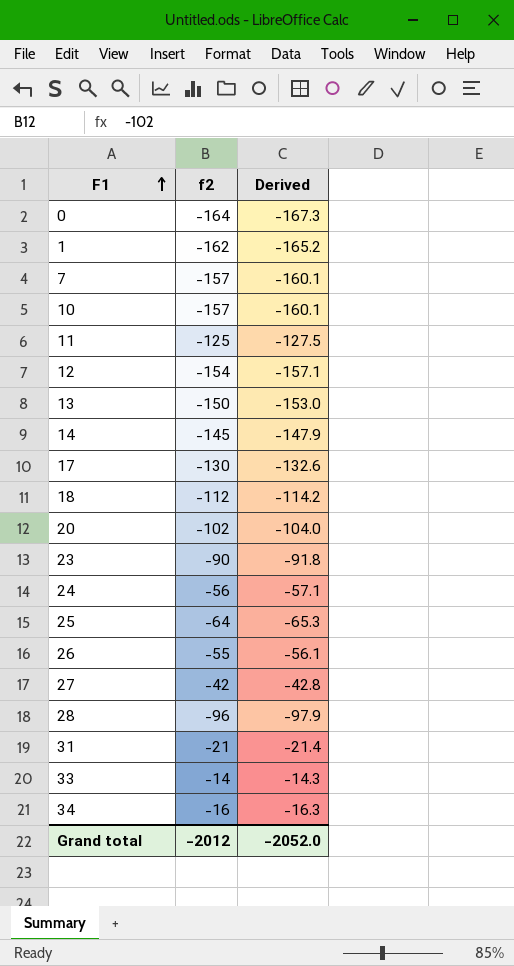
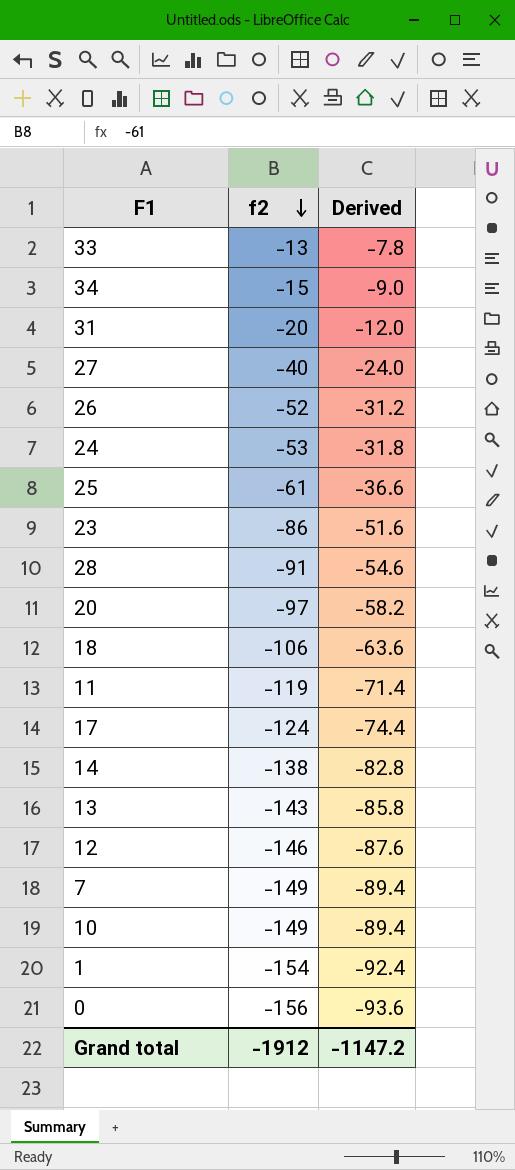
row order: F1 ascending -> f2 descending
column Derived | formula: [f2] * 1.02 -> [f2] * 0.6
33 | f2: -14 -> -13
34 | f2: -16 -> -15
31 | f2: -21 -> -20
27 | f2: -42 -> -40
26 | f2: -55 -> -52
24 | f2: -56 -> -53
25 | f2: -64 -> -61
23 | f2: -90 -> -86
28 | f2: -96 -> -91
20 | f2: -102 -> -97
18 | f2: -112 -> -106
11 | f2: -125 -> -119
17 | f2: -130 -> -124
14 | f2: -145 -> -138
13 | f2: -150 -> -143
12 | f2: -154 -> -146
7 | f2: -157 -> -149
10 | f2: -157 -> -149
1 | f2: -162 -> -154
0 | f2: -164 -> -156
Grand total | f2: -2012 -> -1912
Grand total | Derived: -2052.0 -> -1147.2

